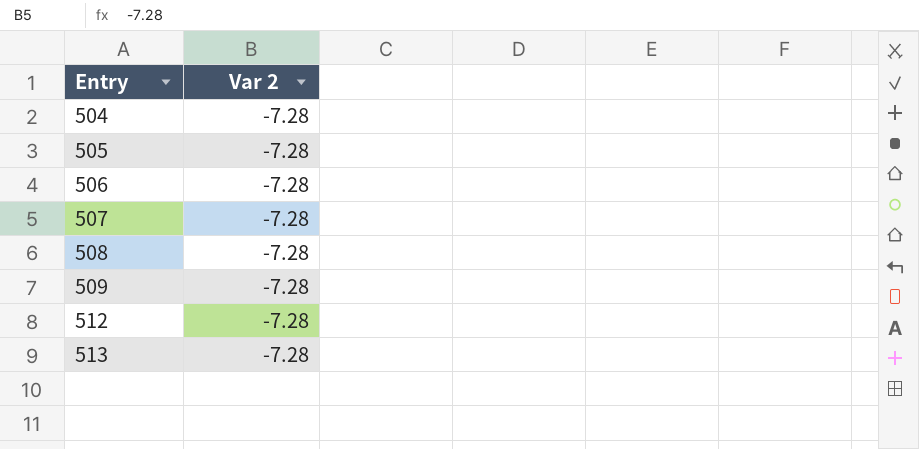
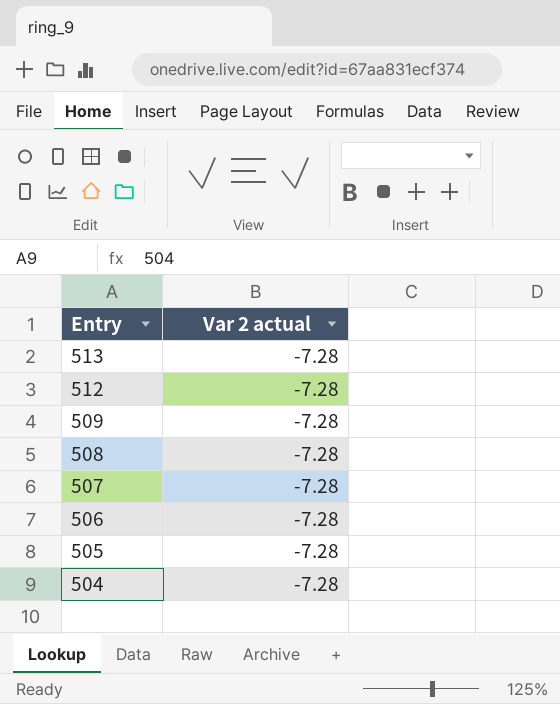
row order: Entry ascending -> Entry descending
column name: Var 2 -> Var 2 actual

